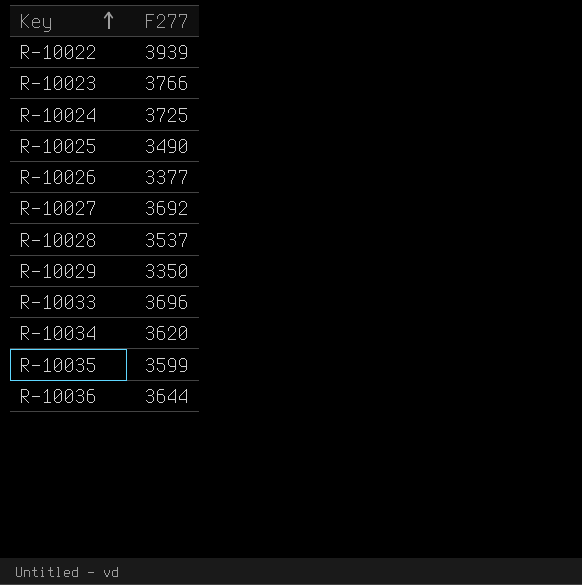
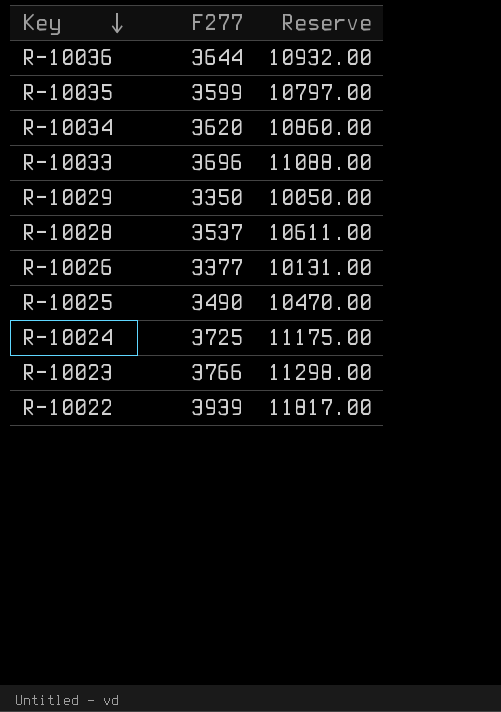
row order: Key ascending -> Key descending
column Reserve | formula: none -> [F277] * 3
row R-10027: 3692 -> none

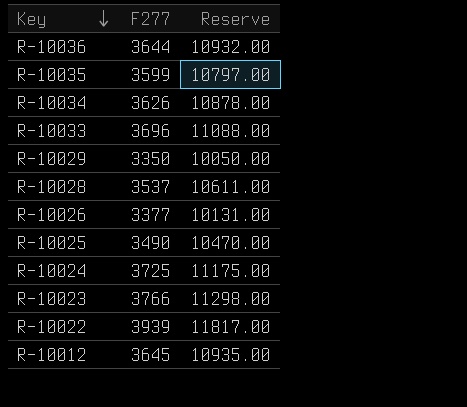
R-10034 | F277: 3620 -> 3626
R-10034 | Reserve: 10860.00 -> 10878.00
row R-10012: none -> 3645 | 10935.00

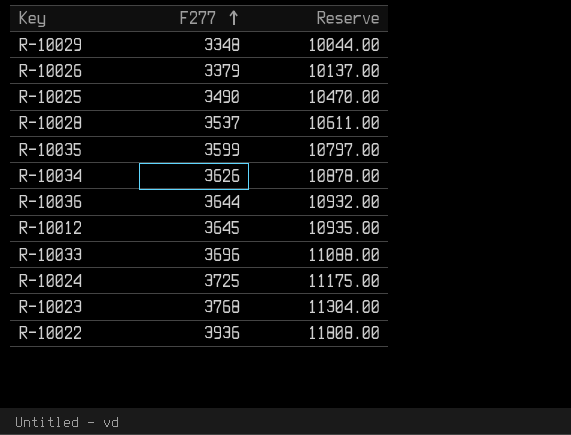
row order: Key descending -> F277 ascending
R-10029 | F277: 3350 -> 3348
R-10029 | Reserve: 10050.00 -> 10044.00
R-10026 | F277: 3377 -> 3379
R-10026 | Reserve: 10131.00 -> 10137.00
R-10023 | F277: 3766 -> 3768
R-10023 | Reserve: 11298.00 -> 11304.00
R-10022 | F277: 3939 -> 3936
R-10022 | Reserve: 11817.00 -> 11808.00

